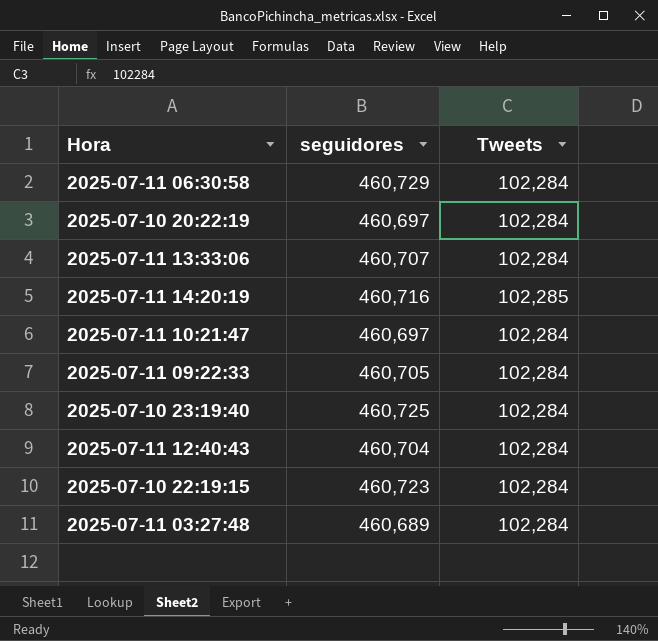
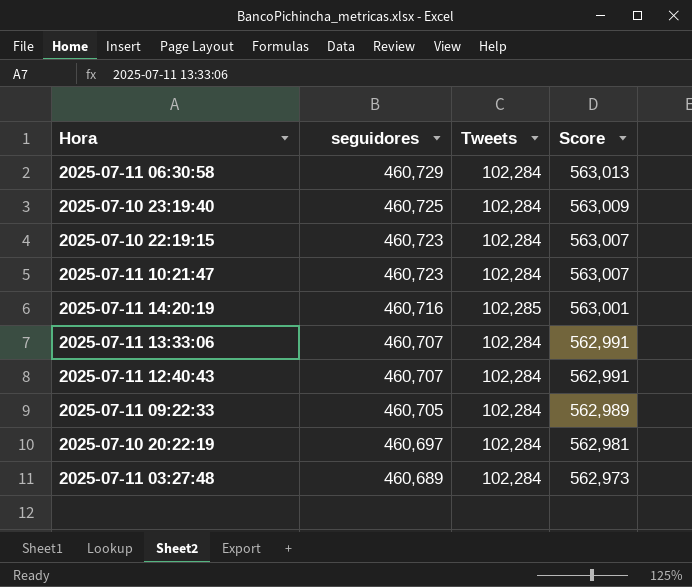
row order: none -> seguidores descending
column Score | formula: none -> [seguidores] + [Tweets]
2025-07-11 10:21:47 | seguidores: 460,697 -> 460,723
2025-07-11 12:40:43 | seguidores: 460,704 -> 460,707

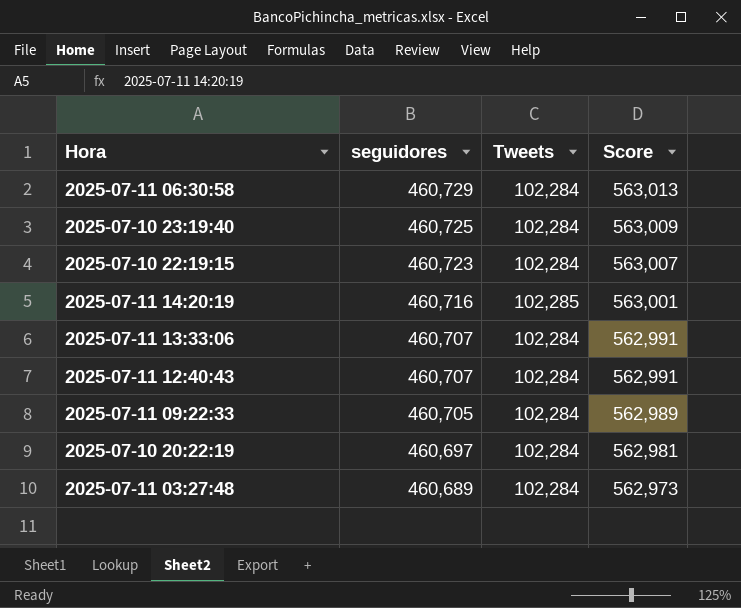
row 2025-07-11 10:21:47: 460,723 | 102,284 | 563,007 -> none

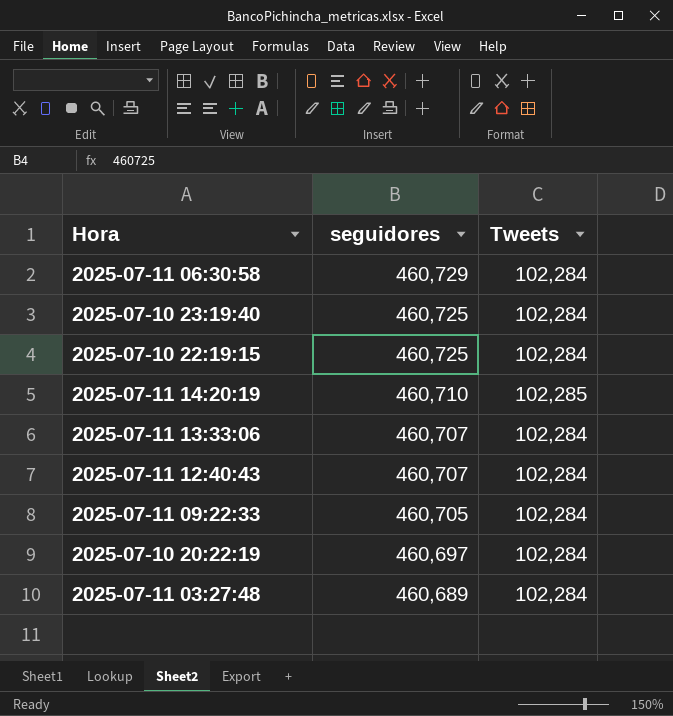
column Score | formula: [seguidores] + [Tweets] -> none
2025-07-10 22:19:15 | seguidores: 460,723 -> 460,725
2025-07-11 14:20:19 | seguidores: 460,716 -> 460,710

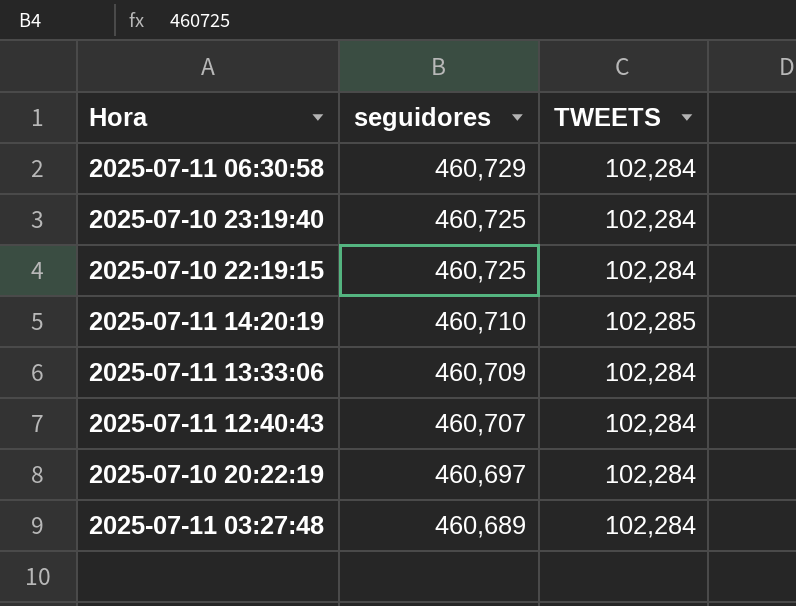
column name: Tweets -> TWEETS
row 2025-07-11 09:22:33: 460,705 | 102,284 -> none
2025-07-11 13:33:06 | seguidores: 460,707 -> 460,709

